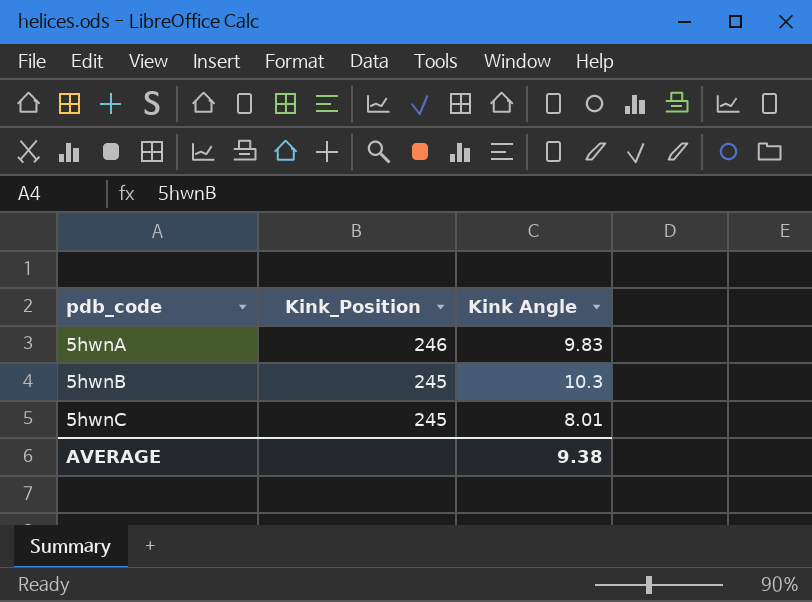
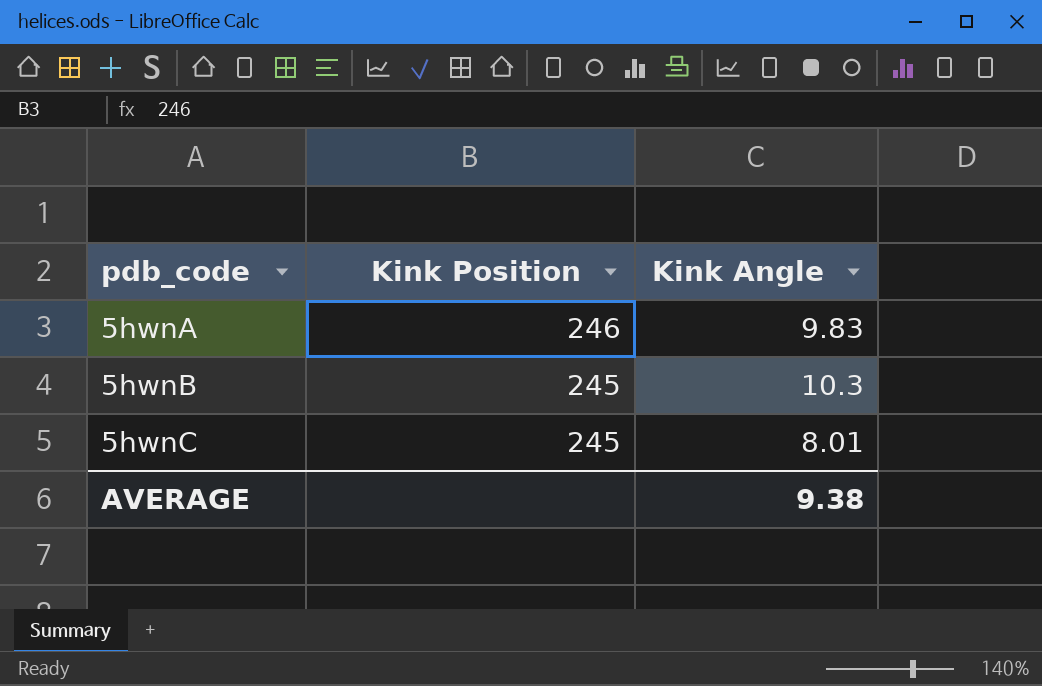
column name: Kink_Position -> Kink Position

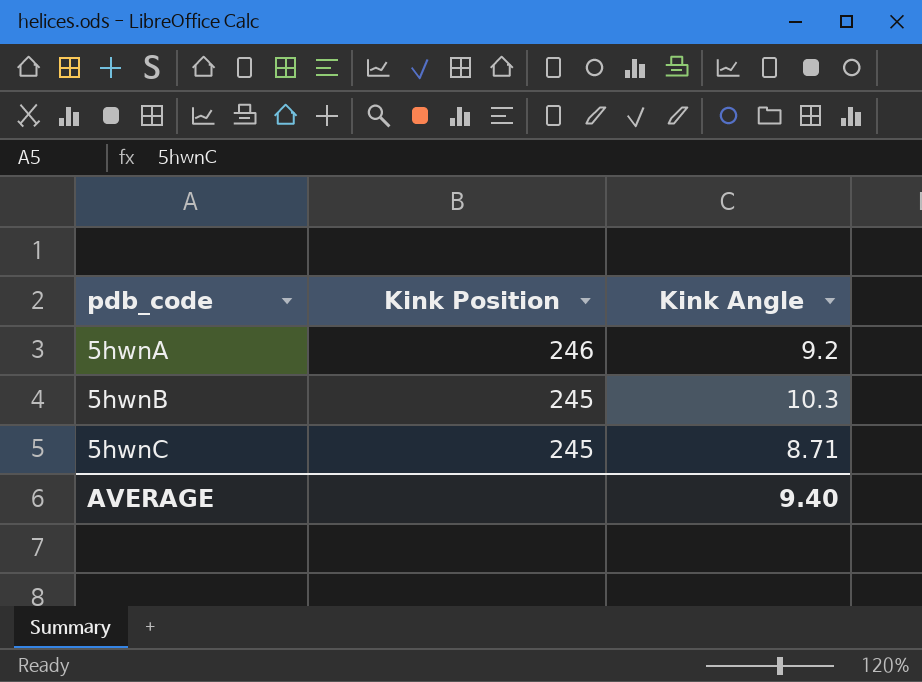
5hwnA | Kink Angle: 9.83 -> 9.2
5hwnC | Kink Angle: 8.01 -> 8.71
AVERAGE | Kink Angle: 9.38 -> 9.40

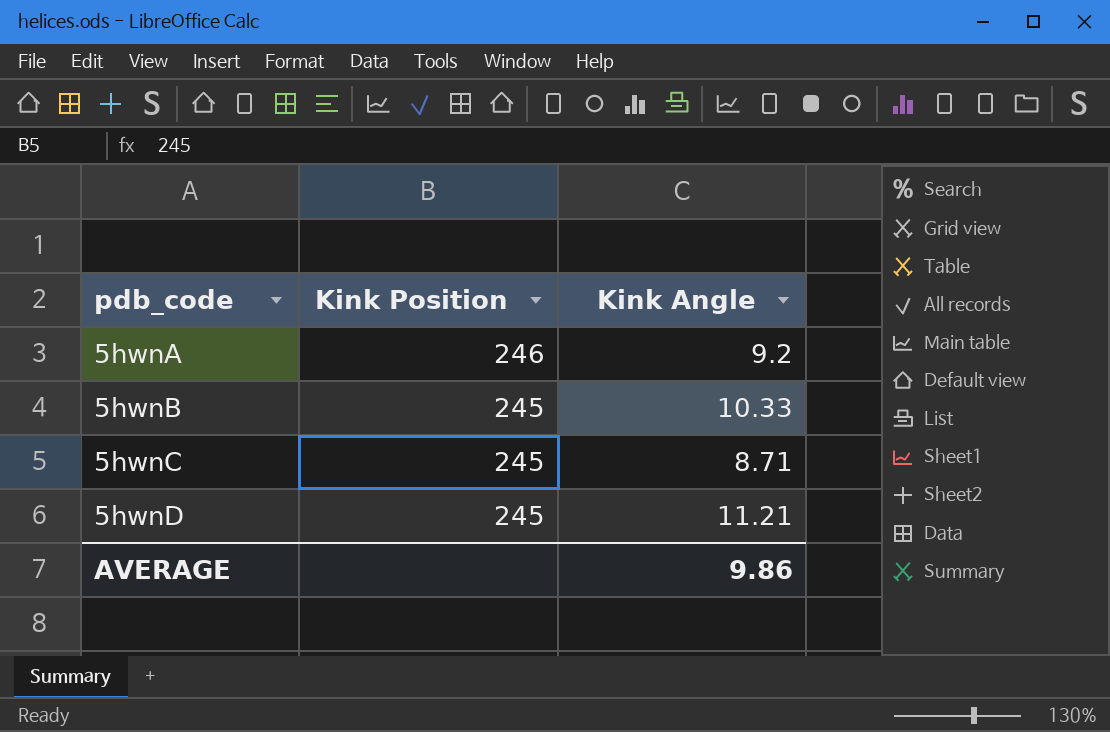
5hwnB | Kink Angle: 10.3 -> 10.33
row 5hwnD: none -> 245 | 11.21
AVERAGE | Kink Angle: 9.40 -> 9.86

